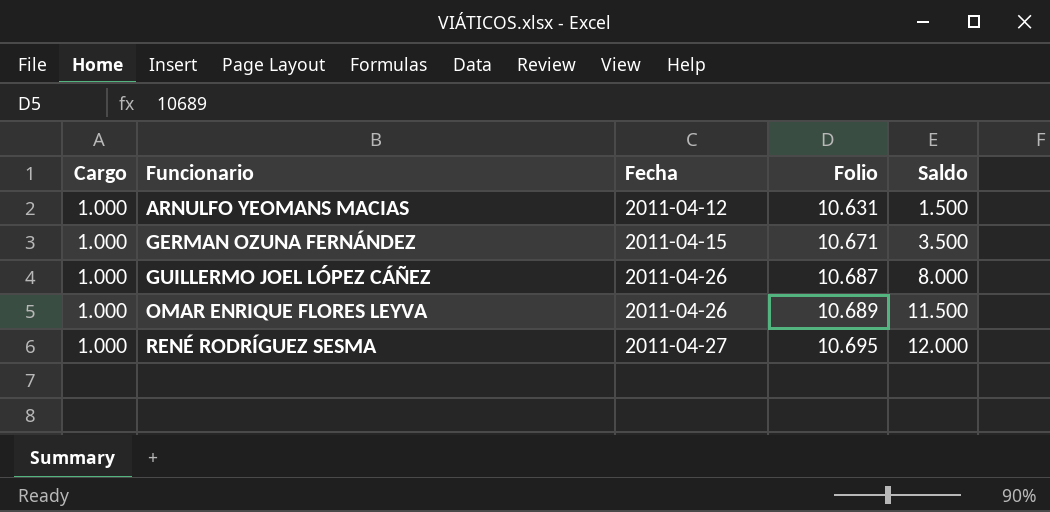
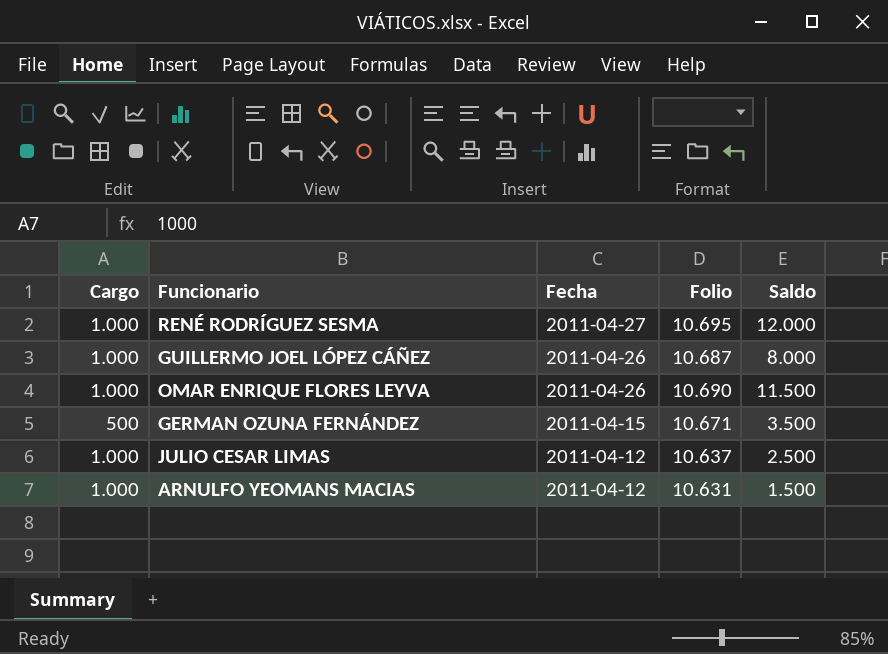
row order: Funcionario ascending -> Fecha descending
OMAR ENRIQUE FLORES LEYVA | Folio: 10.689 -> 10.690
GERMAN OZUNA FERNÁNDEZ | Cargo: 1.000 -> 500
row JULIO CESAR LIMAS: none -> 1.000 | 2011-04-12 | 10.637 | 2.500

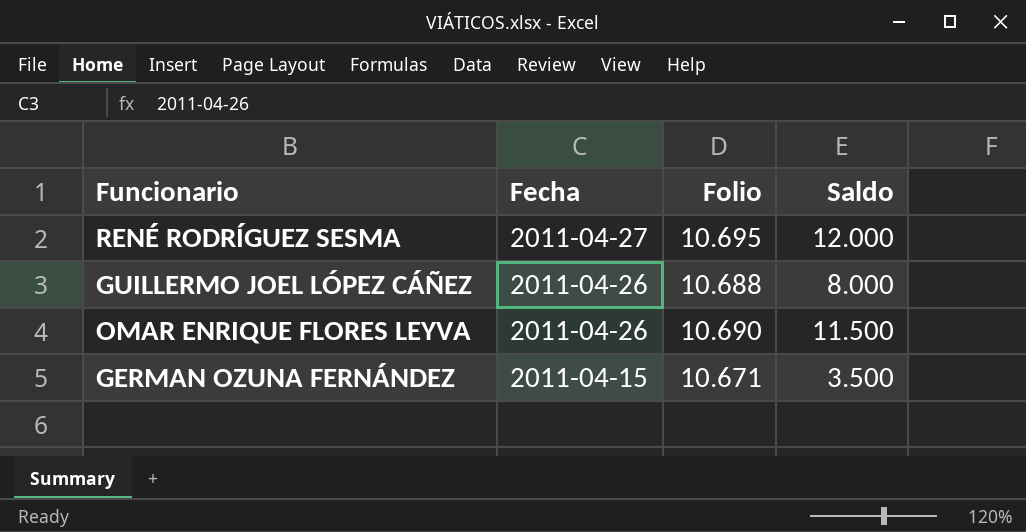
column Cargo | position: 1 -> none
row JULIO CESAR LIMAS: 1.000 | 2011-04-12 | 10.637 | 2.500 -> none
row ARNULFO YEOMANS MACIAS: 1.000 | 2011-04-12 | 10.631 | 1.500 -> none
GUILLERMO JOEL LÓPEZ CÁÑEZ | Folio: 10.687 -> 10.688

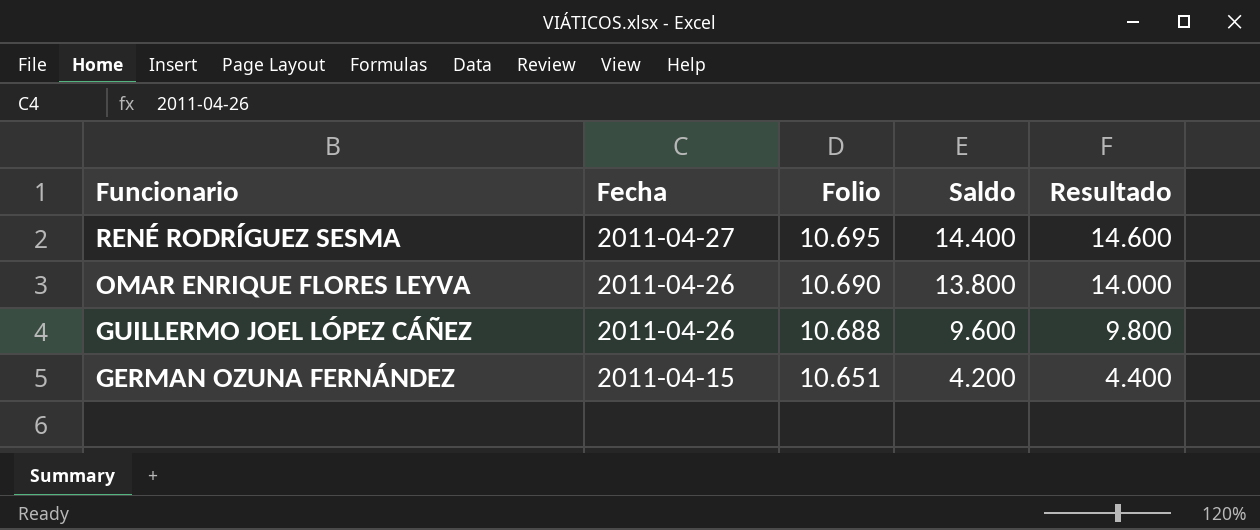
row order: Fecha descending -> Funcionario descending
column Resultado | formula: none -> [Saldo] + 200
RENÉ RODRÍGUEZ SESMA | Saldo: 12.000 -> 14.400
OMAR ENRIQUE FLORES LEYVA | Saldo: 11.500 -> 13.800
GUILLERMO JOEL LÓPEZ CÁÑEZ | Saldo: 8.000 -> 9.600
GERMAN OZUNA FERNÁNDEZ | Folio: 10.671 -> 10.651
GERMAN OZUNA FERNÁNDEZ | Saldo: 3.500 -> 4.200

